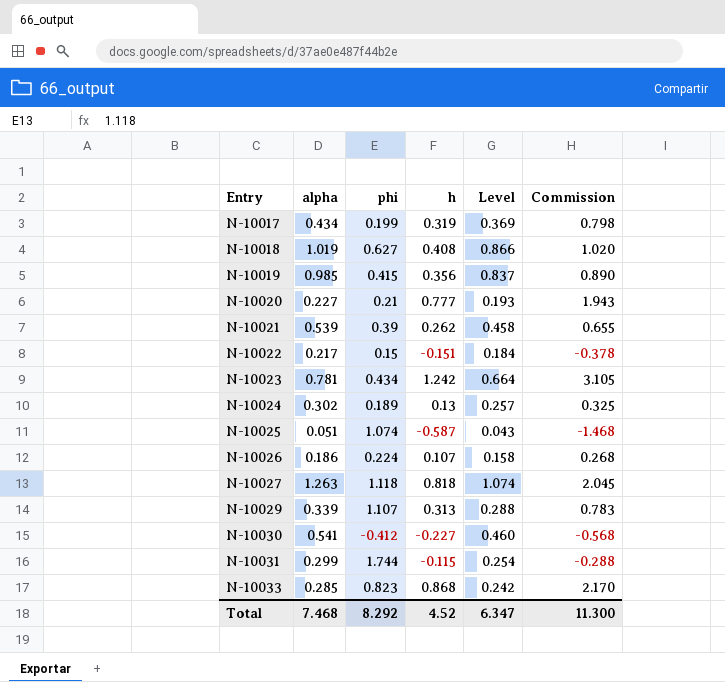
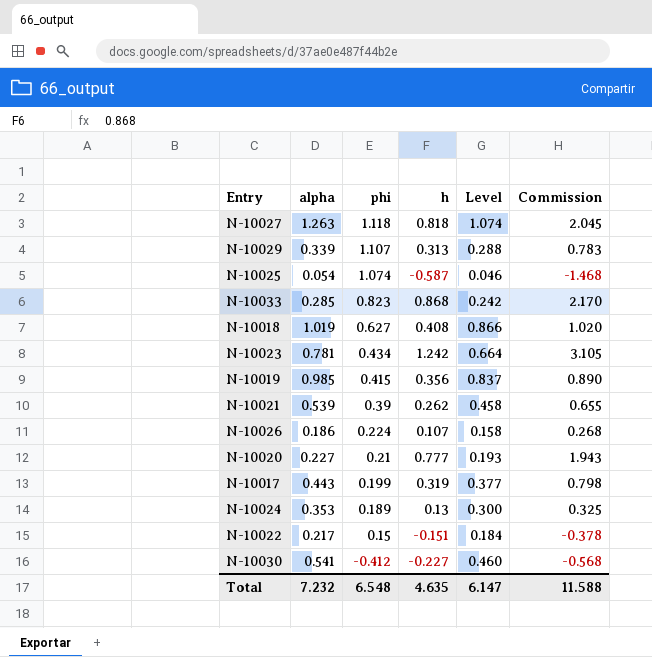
row order: Entry ascending -> phi descending
row N-10031: 0.299 | 1.744 | -0.115 | 0.254 | -0.288 -> none
N-10025 | alpha: 0.051 -> 0.054
N-10025 | Level: 0.043 -> 0.046
N-10017 | alpha: 0.434 -> 0.443
N-10017 | Level: 0.369 -> 0.377
N-10024 | alpha: 0.302 -> 0.353
N-10024 | Level: 0.257 -> 0.300
Total | alpha: 7.468 -> 7.232
Total | phi: 8.292 -> 6.548
Total | h: 4.52 -> 4.635
Total | Level: 6.347 -> 6.147
Total | Commission: 11.300 -> 11.588

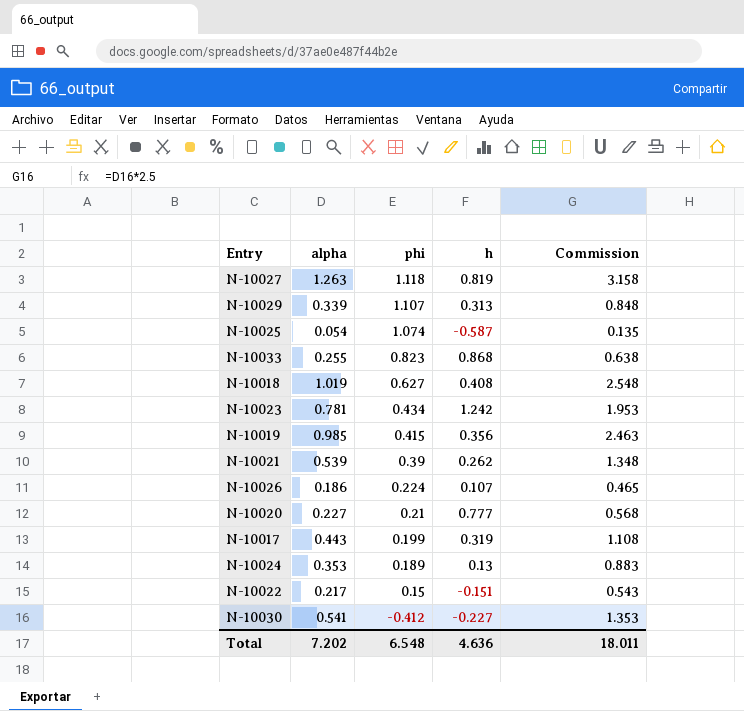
column Level | formula: [alpha] * 0.85 -> none
column Commission | formula: [h] * 2.5 -> [alpha] * 2.5
N-10027 | h: 0.818 -> 0.819
N-10033 | alpha: 0.285 -> 0.255
Total | alpha: 7.232 -> 7.202
Total | h: 4.635 -> 4.636
Total | Commission: 11.588 -> 18.011

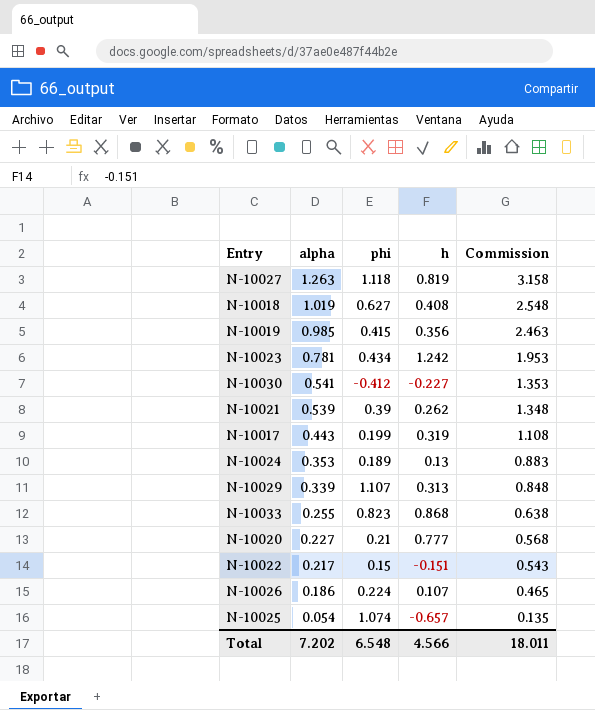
row order: phi descending -> alpha descending
N-10025 | h: -0.587 -> -0.657
Total | h: 4.636 -> 4.566

